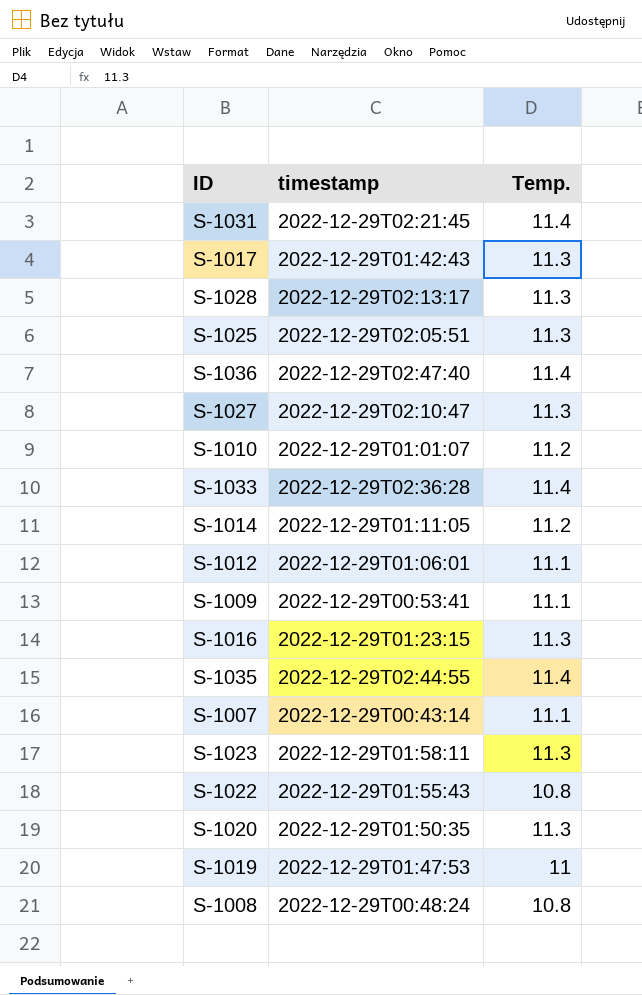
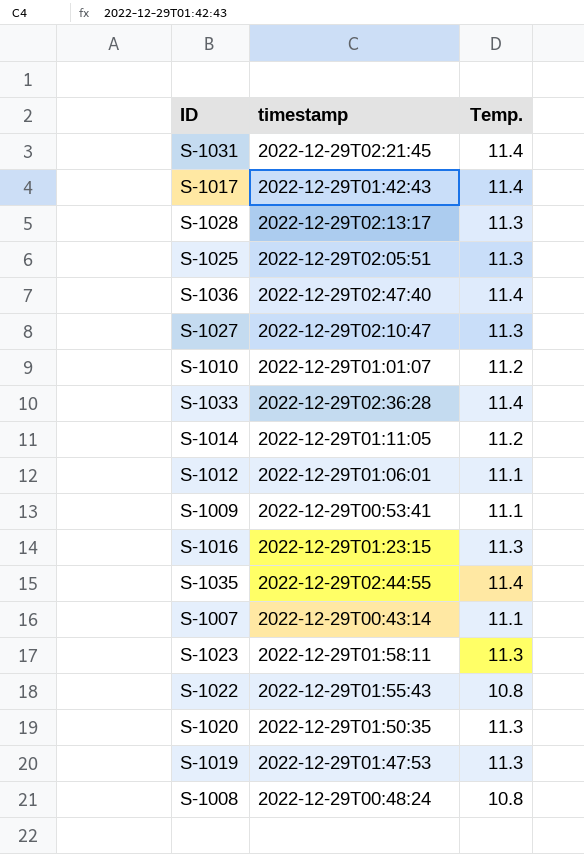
S-1017 | Temp.: 11.3 -> 11.4
S-1019 | Temp.: 11 -> 11.3

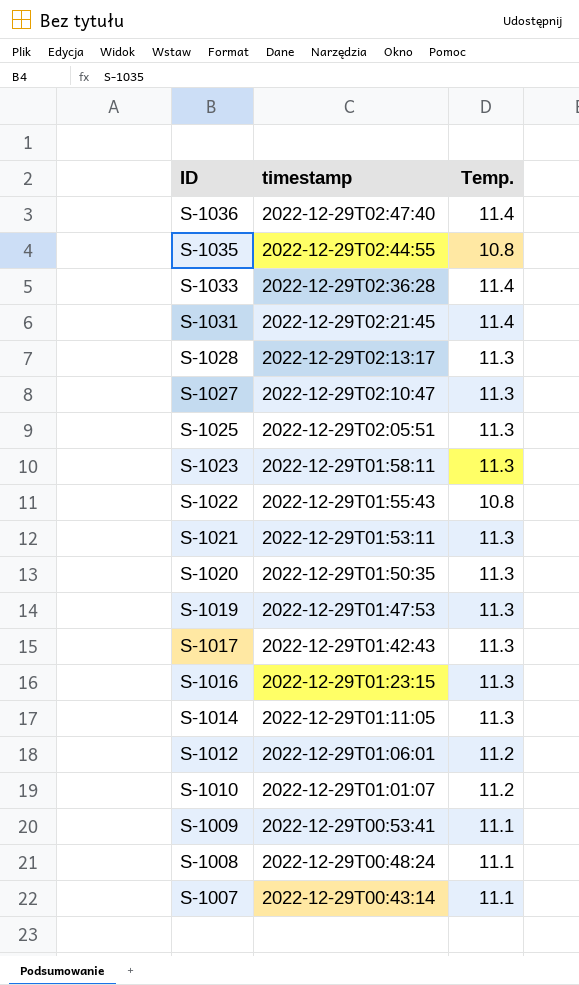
row order: none -> ID descending
S-1035 | Temp.: 11.4 -> 10.8
row S-1021: none -> 2022-12-29T01:53:11 | 11.3
S-1017 | Temp.: 11.4 -> 11.3
S-1014 | Temp.: 11.2 -> 11.3
S-1012 | Temp.: 11.1 -> 11.2
S-1008 | Temp.: 10.8 -> 11.1

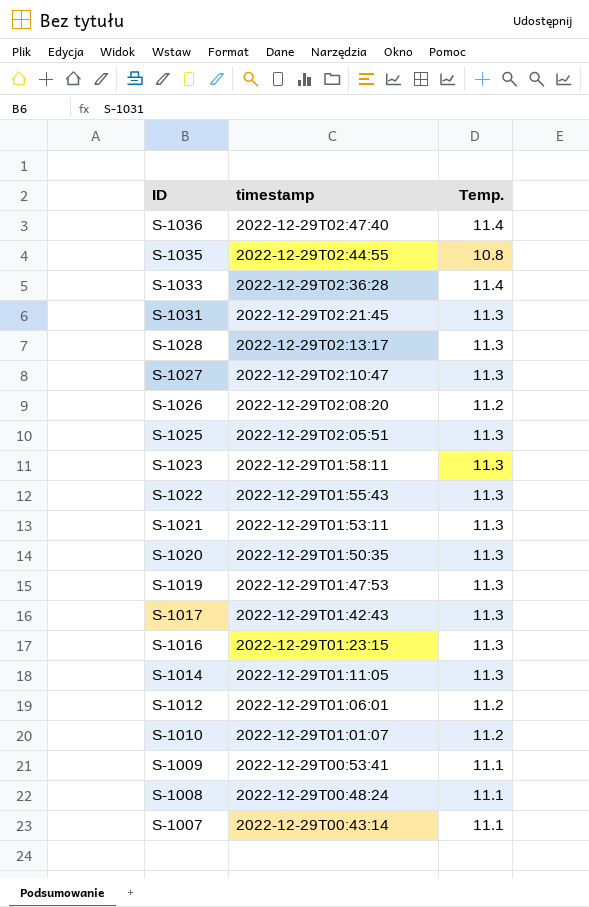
S-1031 | Temp.: 11.4 -> 11.3
row S-1026: none -> 2022-12-29T02:08:20 | 11.2
S-1022 | Temp.: 10.8 -> 11.3

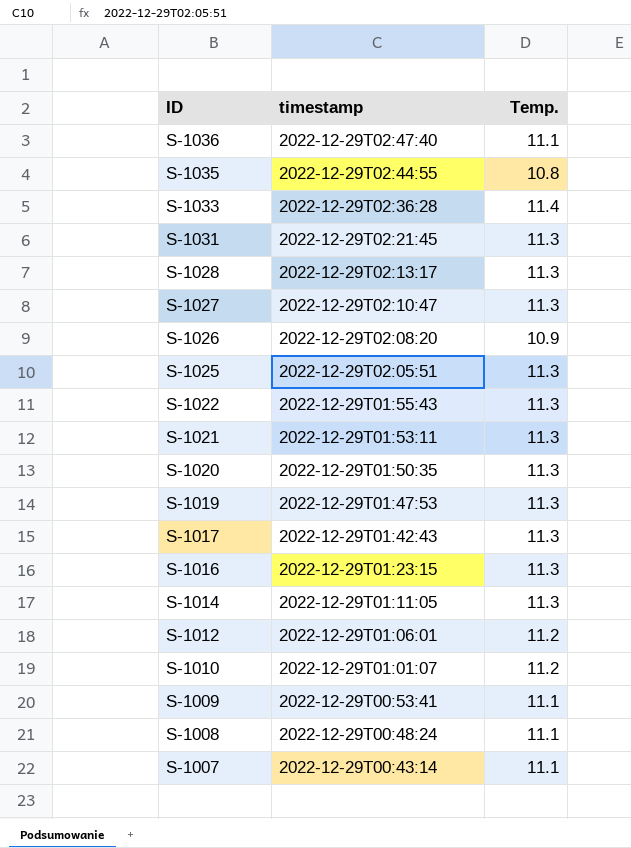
row S-1023: 2022-12-29T01:58:11 | 11.3 -> none
S-1036 | Temp.: 11.4 -> 11.1
S-1026 | Temp.: 11.2 -> 10.9

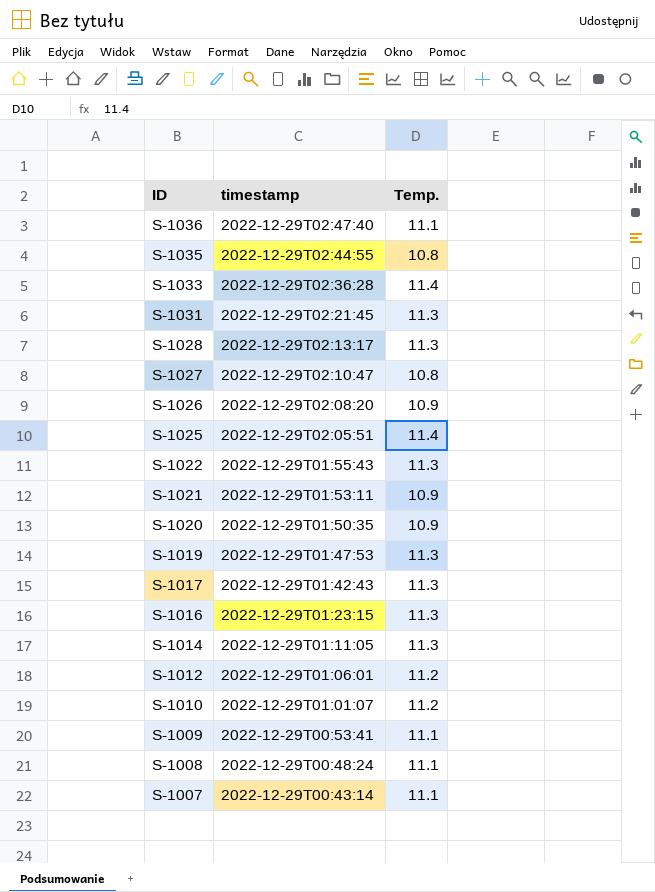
S-1027 | Temp.: 11.3 -> 10.8
S-1025 | Temp.: 11.3 -> 11.4
S-1021 | Temp.: 11.3 -> 10.9
S-1020 | Temp.: 11.3 -> 10.9

